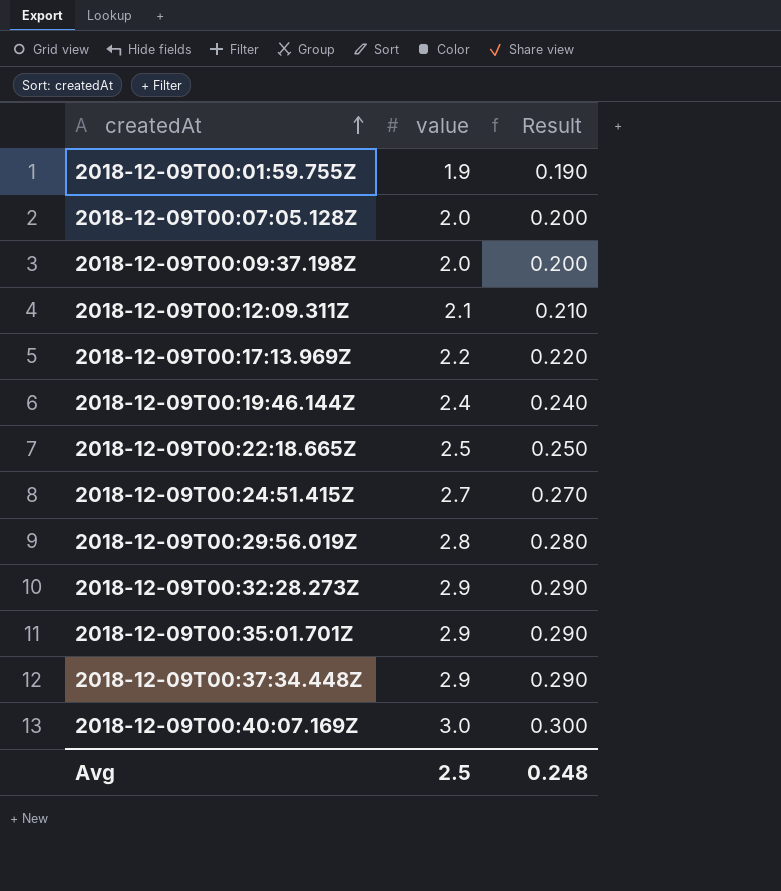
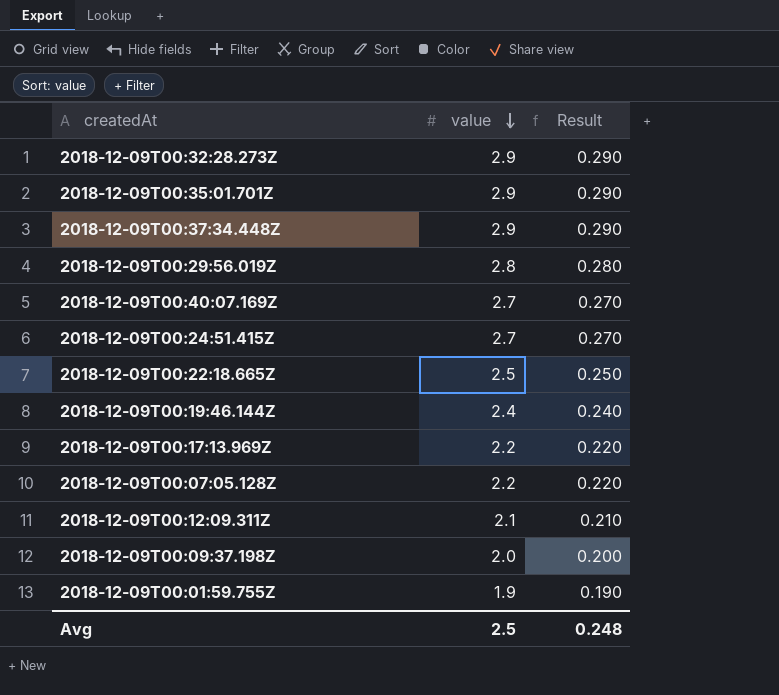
row order: createdAt ascending -> value descending
2018-12-09T00:40:07.169Z | value: 3.0 -> 2.7
2018-12-09T00:40:07.169Z | Result: 0.300 -> 0.270
2018-12-09T00:07:05.128Z | value: 2.0 -> 2.2
2018-12-09T00:07:05.128Z | Result: 0.200 -> 0.220

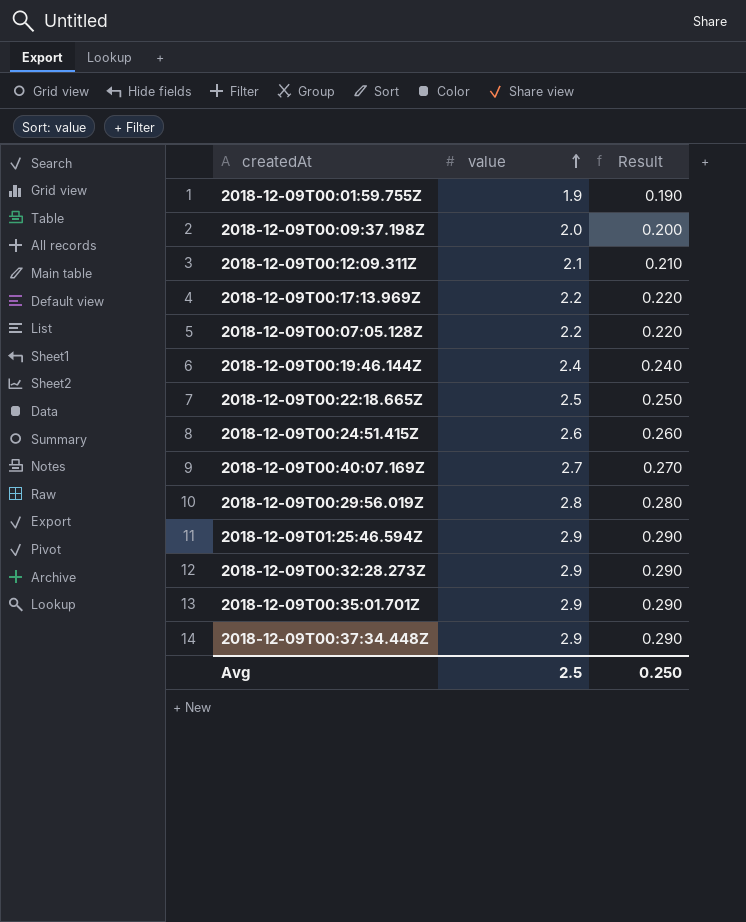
row order: value descending -> value ascending
2018-12-09T00:24:51.415Z | value: 2.7 -> 2.6
2018-12-09T00:24:51.415Z | Result: 0.270 -> 0.260
row 2018-12-09T01:25:46.594Z: none -> 2.9 | 0.290
Avg | Result: 0.248 -> 0.250

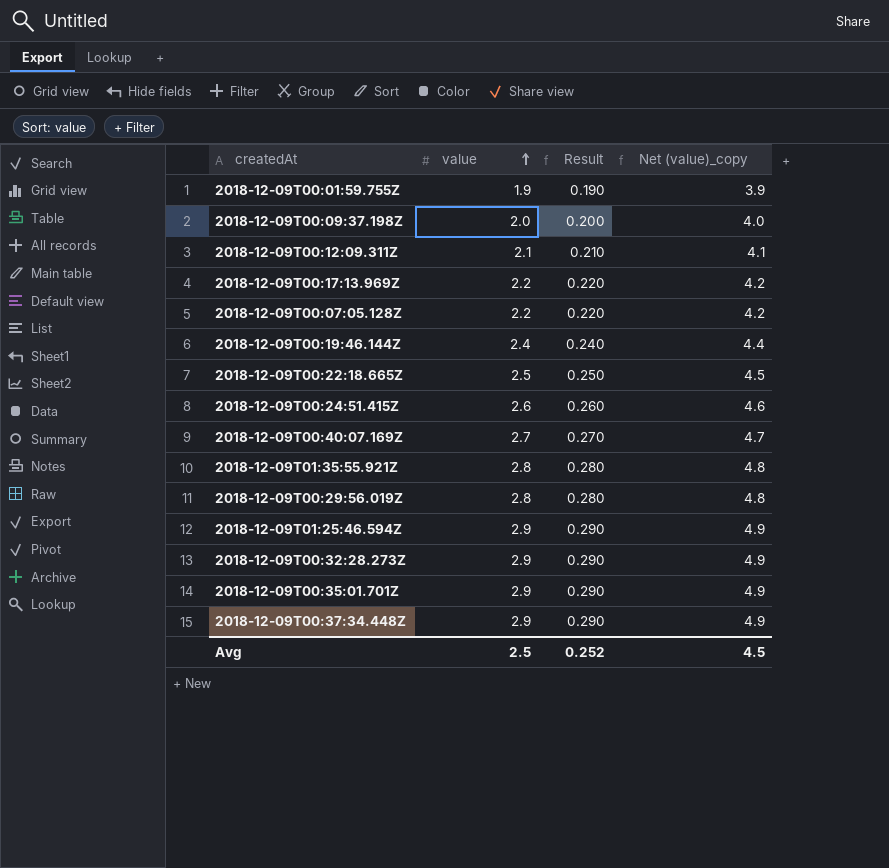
column Net (value)_copy | formula: none -> [value] + 2
row 2018-12-09T01:35:55.921Z: none -> 2.8 | 0.280 | 4.8
Avg | Result: 0.250 -> 0.252

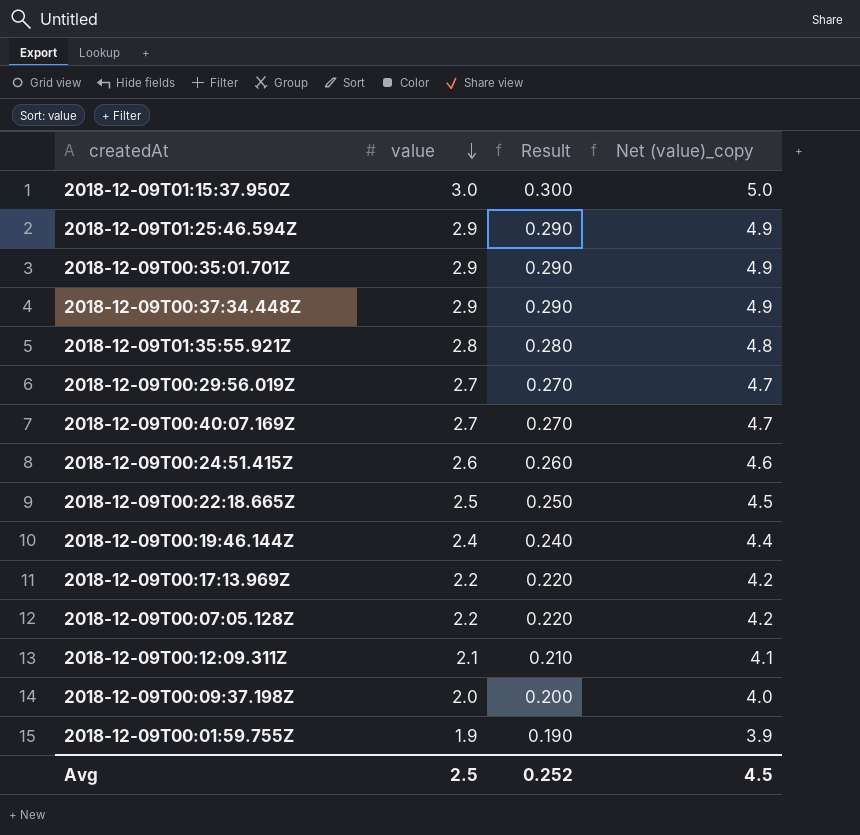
row order: value ascending -> value descending
row 2018-12-09T00:32:28.273Z: 2.9 | 0.290 | 4.9 -> none
row 2018-12-09T01:15:37.950Z: none -> 3.0 | 0.300 | 5.0
2018-12-09T00:29:56.019Z | value: 2.8 -> 2.7
2018-12-09T00:29:56.019Z | Result: 0.280 -> 0.270
2018-12-09T00:29:56.019Z | Net (value)_copy: 4.8 -> 4.7

